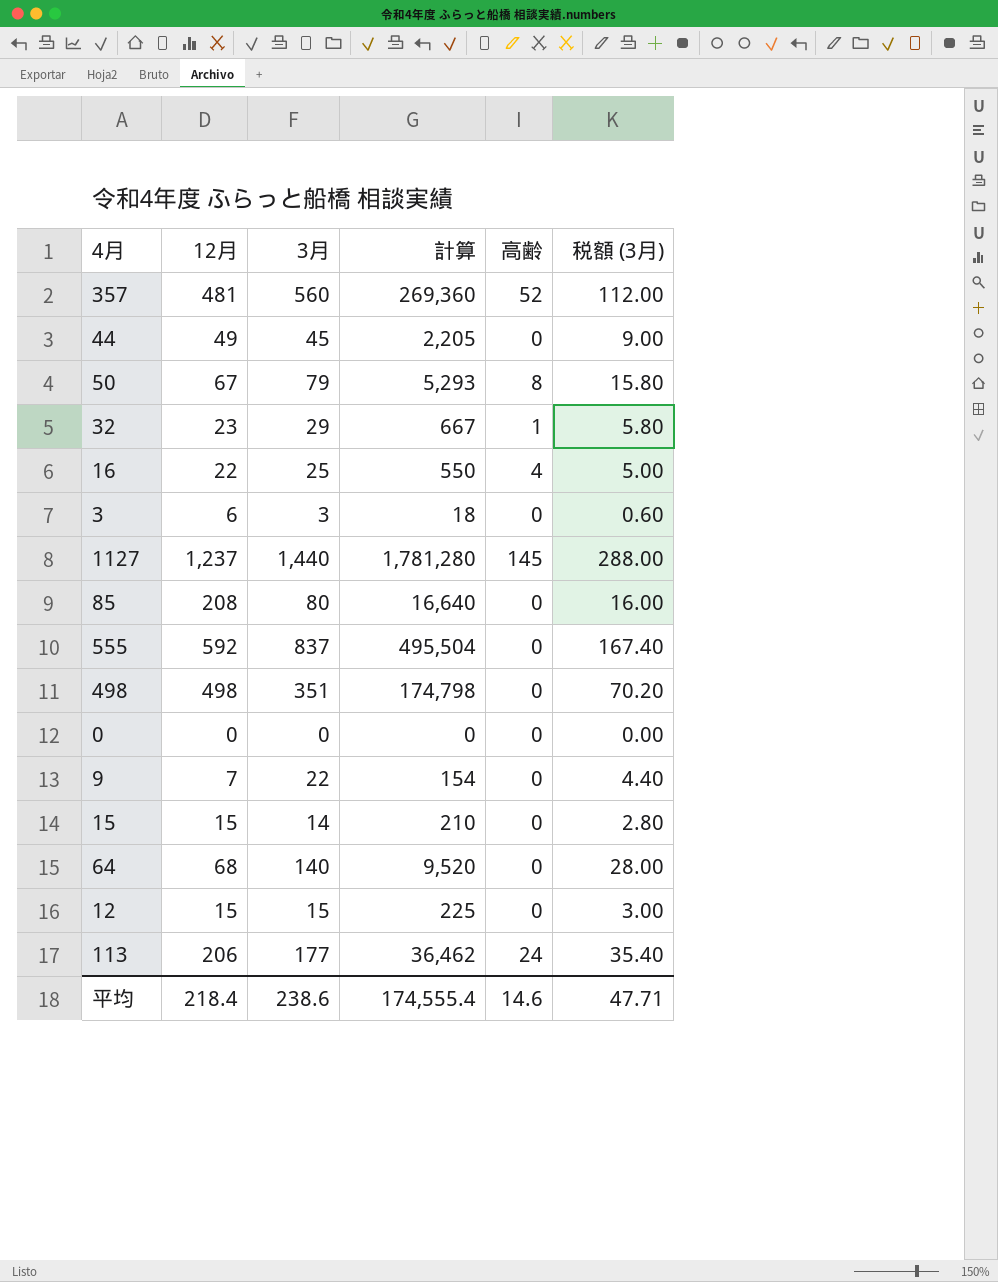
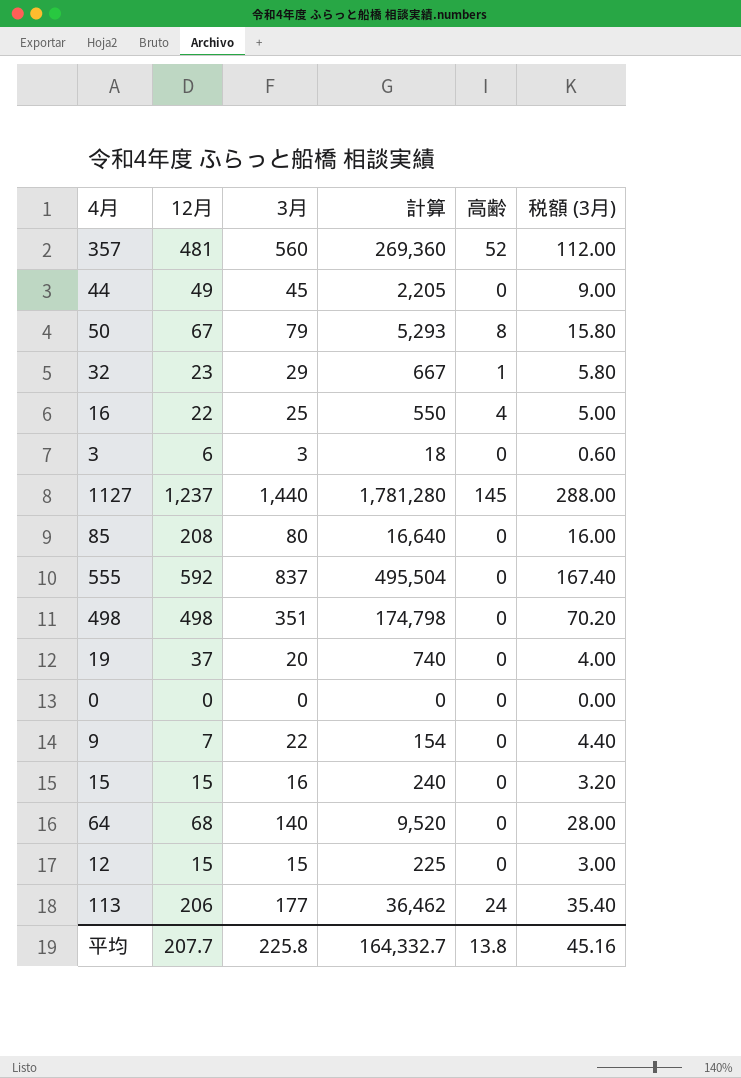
row 19: none -> 37 | 20 | 740 | 0 | 4.00
15 | 3月: 14 -> 16
15 | 計算: 210 -> 240
15 | 税額 (3月): 2.80 -> 3.20
平均 | 12月: 218.4 -> 207.7
平均 | 3月: 238.6 -> 225.8
平均 | 計算: 174,555.4 -> 164,332.7
平均 | 高齢: 14.6 -> 13.8
平均 | 税額 (3月): 47.71 -> 45.16

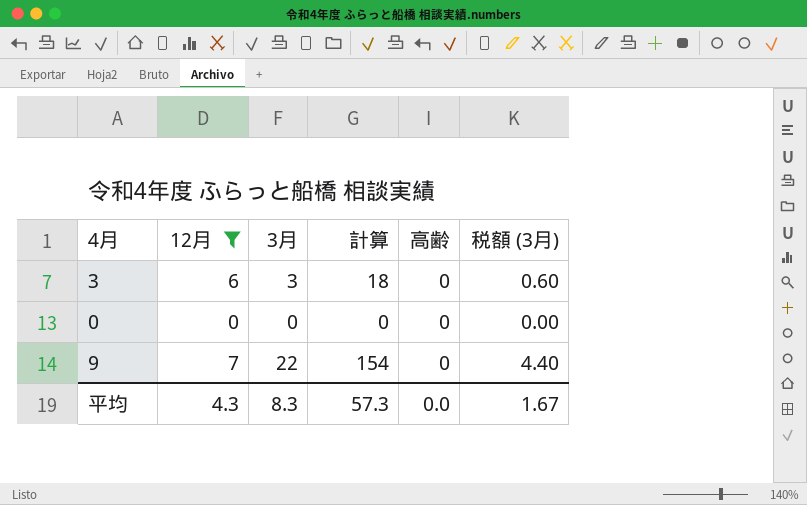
filter: none -> 12月 <= 7
平均 | 12月: 207.7 -> 4.3
平均 | 3月: 225.8 -> 8.3
平均 | 計算: 164,332.7 -> 57.3
平均 | 高齢: 13.8 -> 0.0
平均 | 税額 (3月): 45.16 -> 1.67

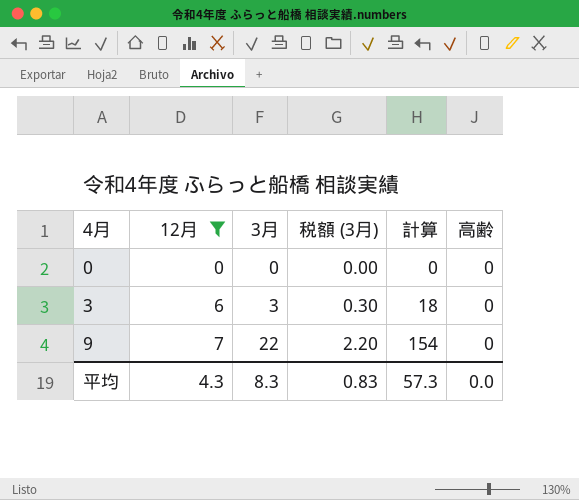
row order: none -> 4月 ascending
column 税額 (3月) | formula: [3月] * 0.2 -> [3月] * 0.1
column 税額 (3月) | position: 6 -> 4
平均 | 税額 (3月): 1.67 -> 0.83

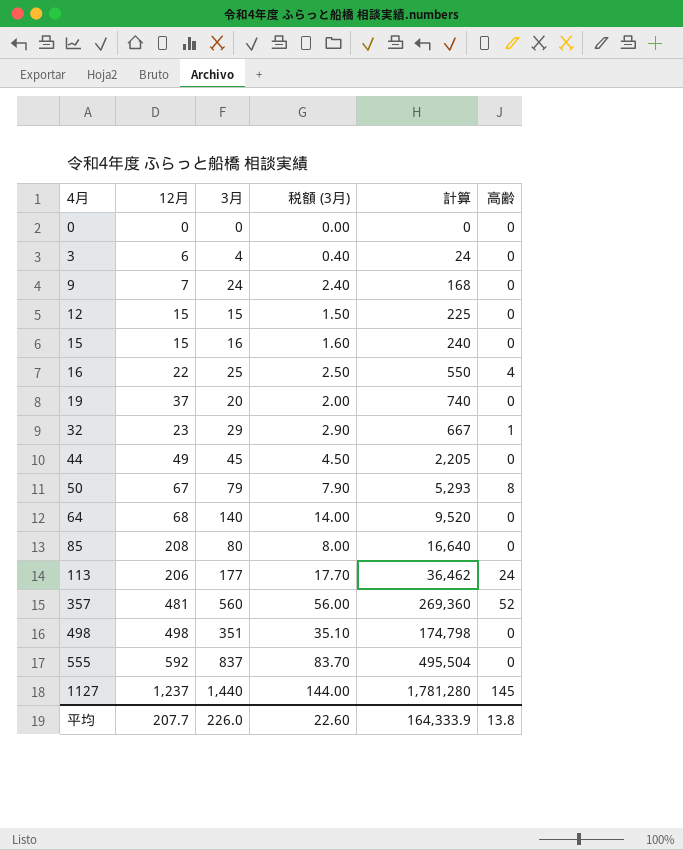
filter: 12月 <= 7 -> none
3 | 3月: 3 -> 4
3 | 税額 (3月): 0.30 -> 0.40
3 | 計算: 18 -> 24
9 | 3月: 22 -> 24
9 | 税額 (3月): 2.20 -> 2.40
9 | 計算: 154 -> 168
平均 | 12月: 4.3 -> 207.7
平均 | 3月: 8.3 -> 226.0
平均 | 税額 (3月): 0.83 -> 22.60
平均 | 計算: 57.3 -> 164,333.9
平均 | 高齢: 0.0 -> 13.8

